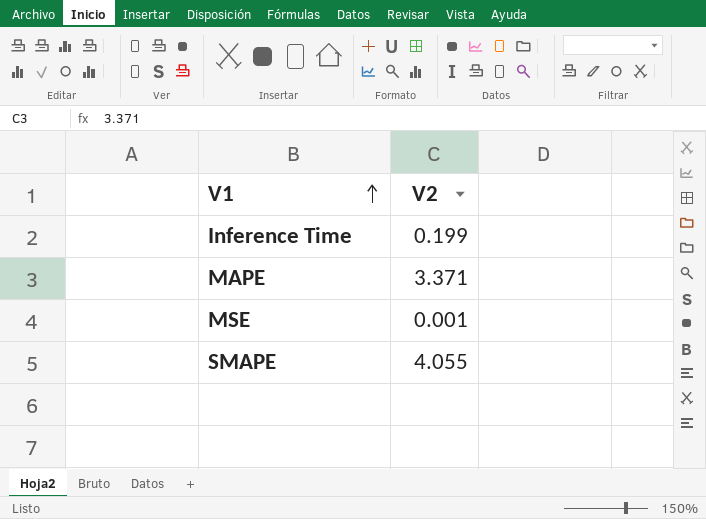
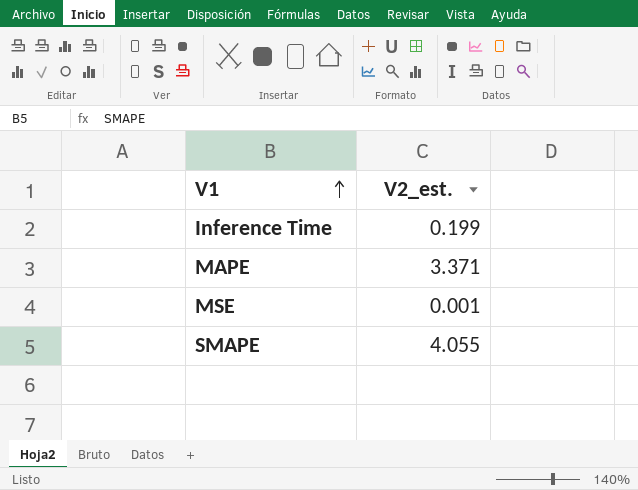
column name: V2 -> V2_est.

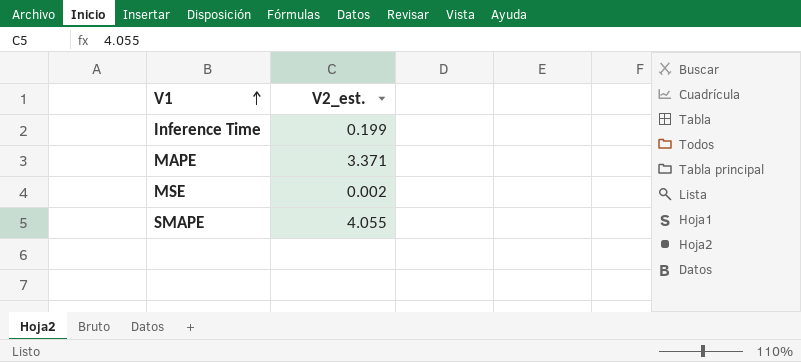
MSE | V2_est.: 0.001 -> 0.002

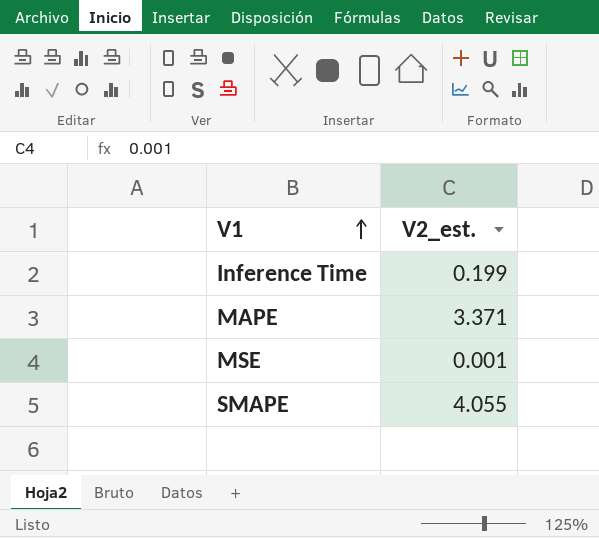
MSE | V2_est.: 0.002 -> 0.001

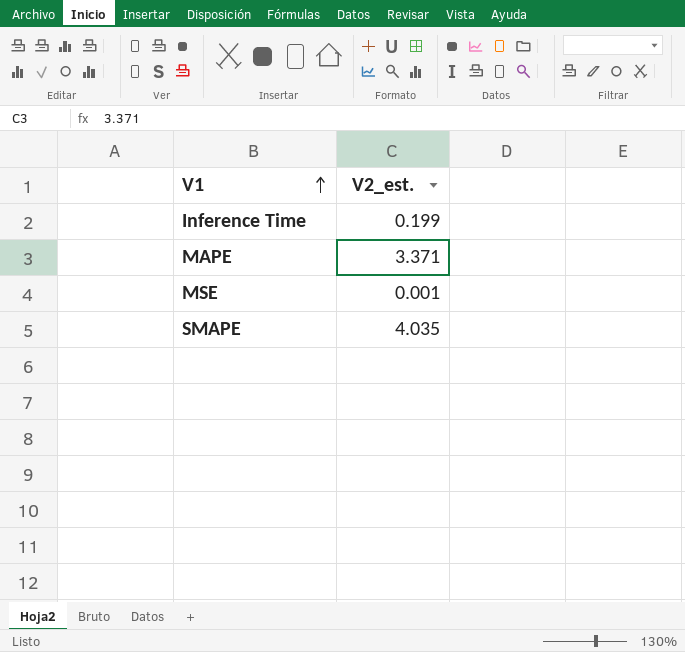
SMAPE | V2_est.: 4.055 -> 4.035

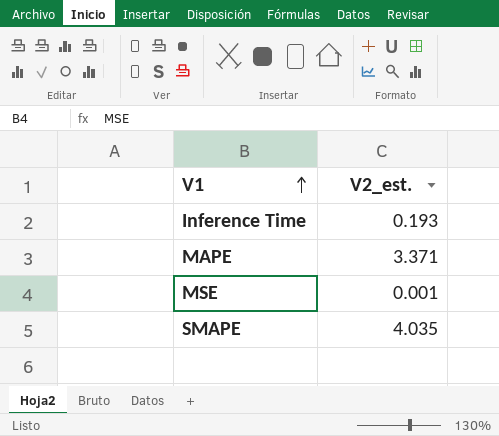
Inference Time | V2_est.: 0.199 -> 0.193

